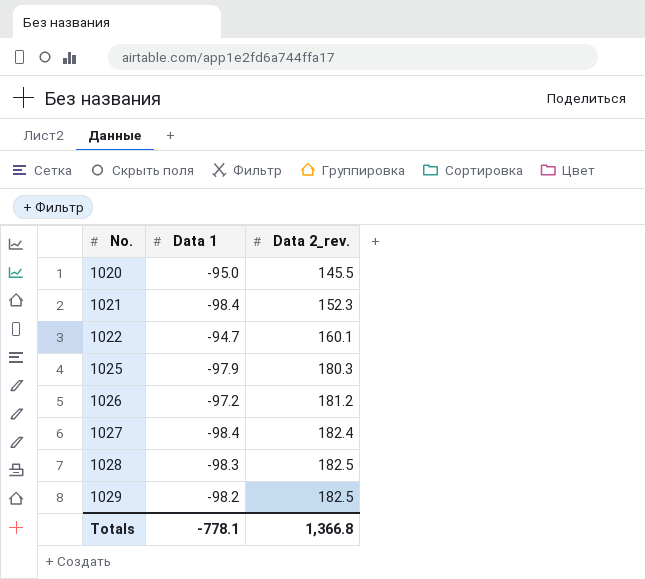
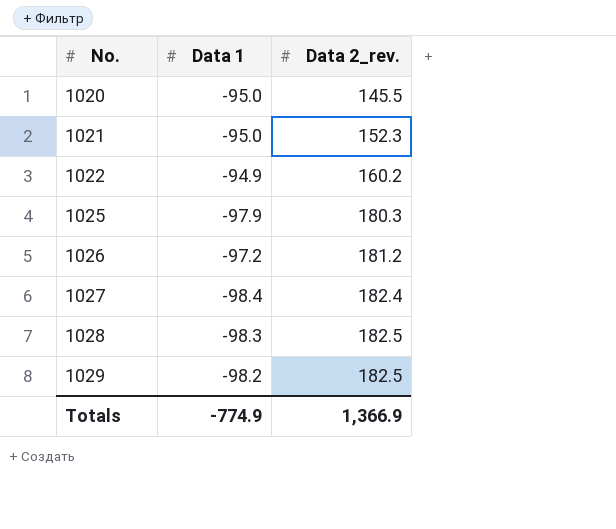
1021 | Data 1: -98.4 -> -95.0
1022 | Data 1: -94.7 -> -94.9
1022 | Data 2_rev.: 160.1 -> 160.2
Totals | Data 1: -778.1 -> -774.9
Totals | Data 2_rev.: 1,366.8 -> 1,366.9

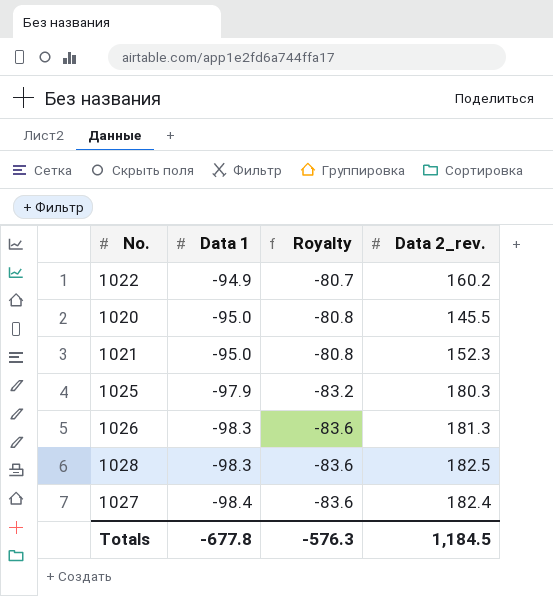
row order: No. ascending -> Data 1 descending
column Royalty | formula: none -> [Data 1] * 0.85
row 1029: -98.2 | 182.5 -> none
1026 | Data 1: -97.2 -> -98.3
1026 | Data 2_rev.: 181.2 -> 181.3
Totals | Data 1: -774.9 -> -677.8
Totals | Data 2_rev.: 1,366.9 -> 1,184.5

